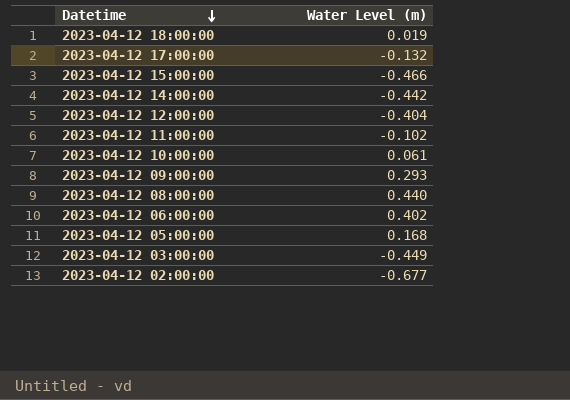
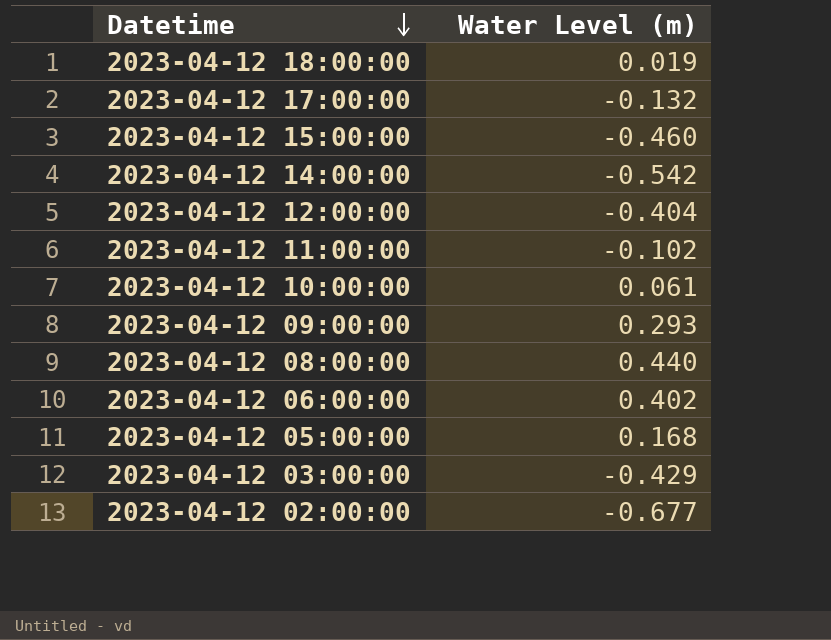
2023-04-12 15:00:00 | Water Level (m): -0.466 -> -0.460
2023-04-12 14:00:00 | Water Level (m): -0.442 -> -0.542
2023-04-12 03:00:00 | Water Level (m): -0.449 -> -0.429

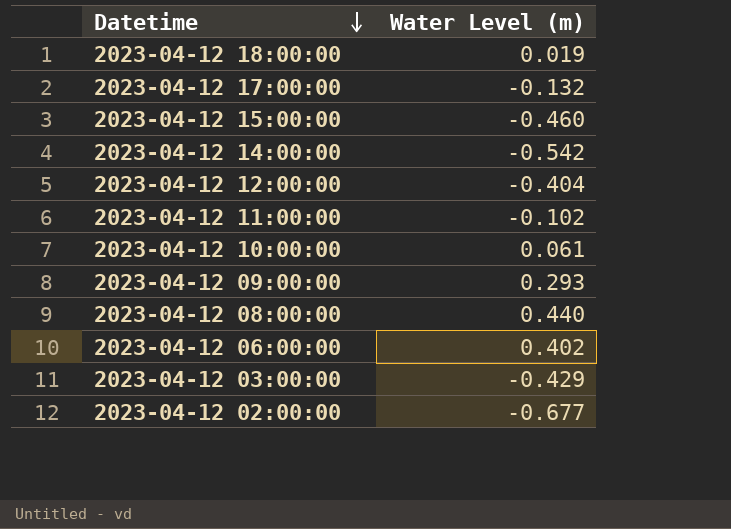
row 2023-04-12 05:00:00: 0.168 -> none

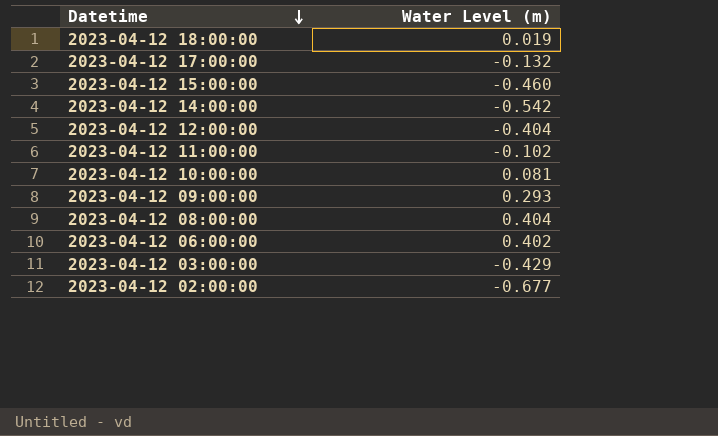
2023-04-12 10:00:00 | Water Level (m): 0.061 -> 0.081
2023-04-12 08:00:00 | Water Level (m): 0.440 -> 0.404

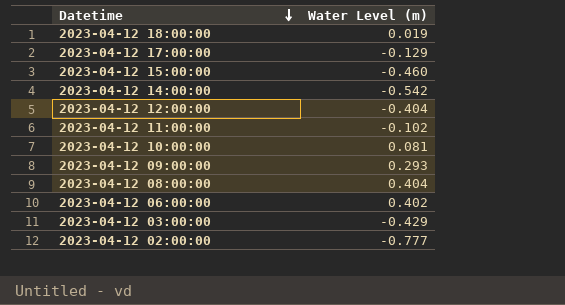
2023-04-12 17:00:00 | Water Level (m): -0.132 -> -0.129
2023-04-12 02:00:00 | Water Level (m): -0.677 -> -0.777

